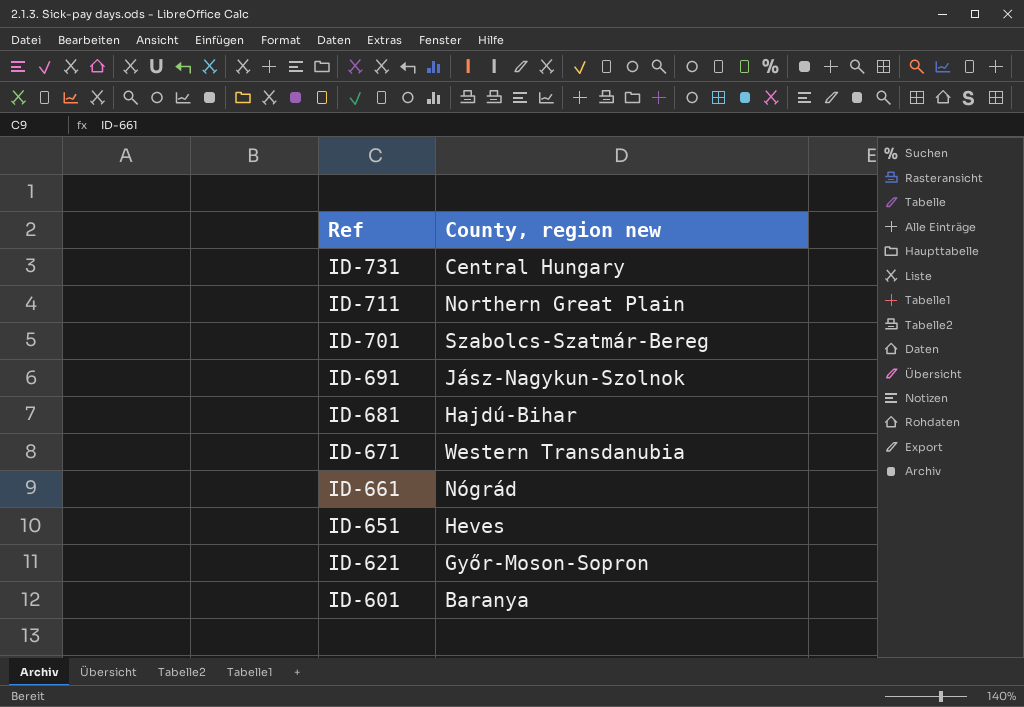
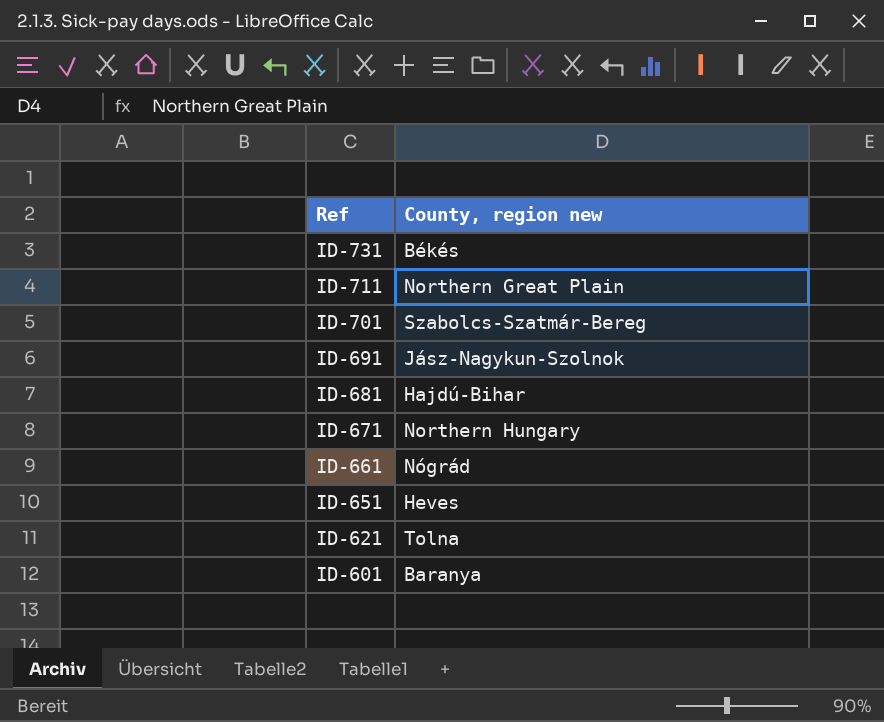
ID-731 | County, region new: Central Hungary -> Békés
ID-671 | County, region new: Western Transdanubia -> Northern Hungary
ID-621 | County, region new: Győr-Moson-Sopron -> Tolna

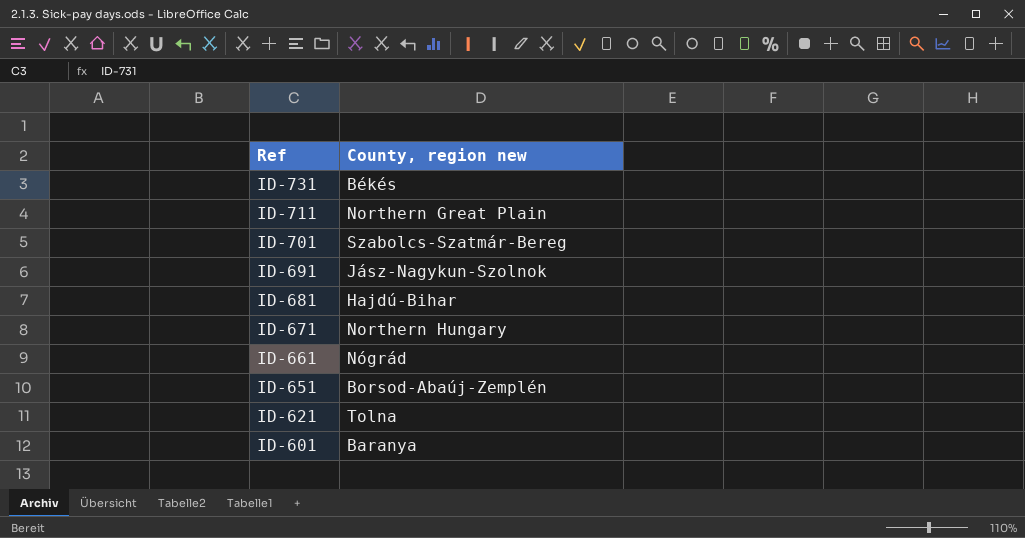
ID-651 | County, region new: Heves -> Borsod-Abaúj-Zemplén

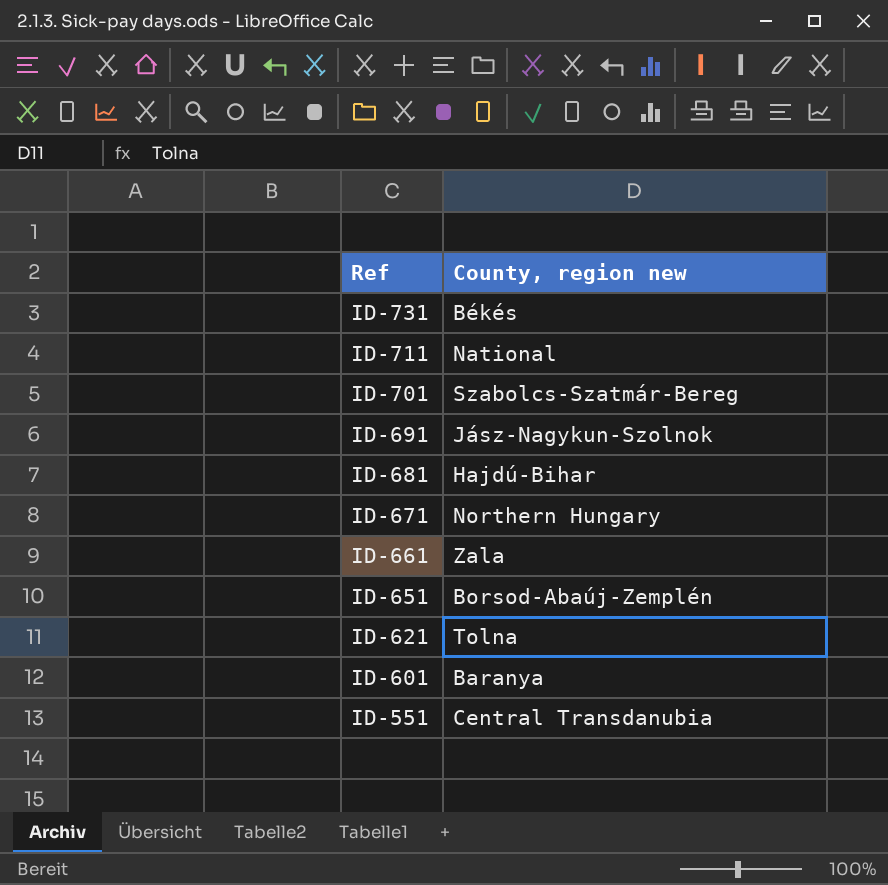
ID-711 | County, region new: Northern Great Plain -> National
ID-661 | County, region new: Nógrád -> Zala
row ID-551: none -> Central Transdanubia

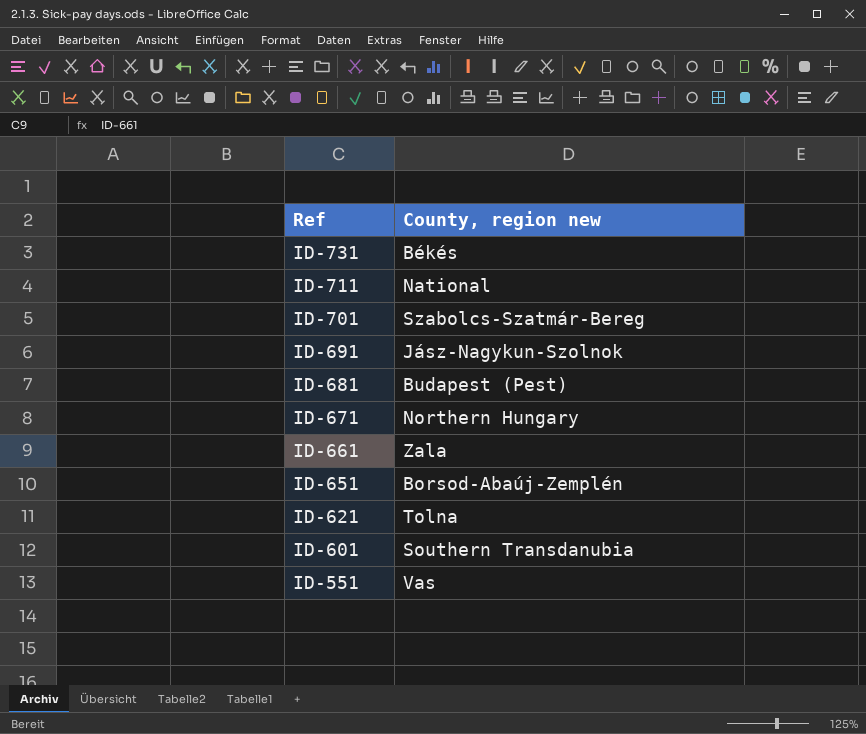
ID-681 | County, region new: Hajdú-Bihar -> Budapest (Pest)
ID-601 | County, region new: Baranya -> Southern Transdanubia
ID-551 | County, region new: Central Transdanubia -> Vas

